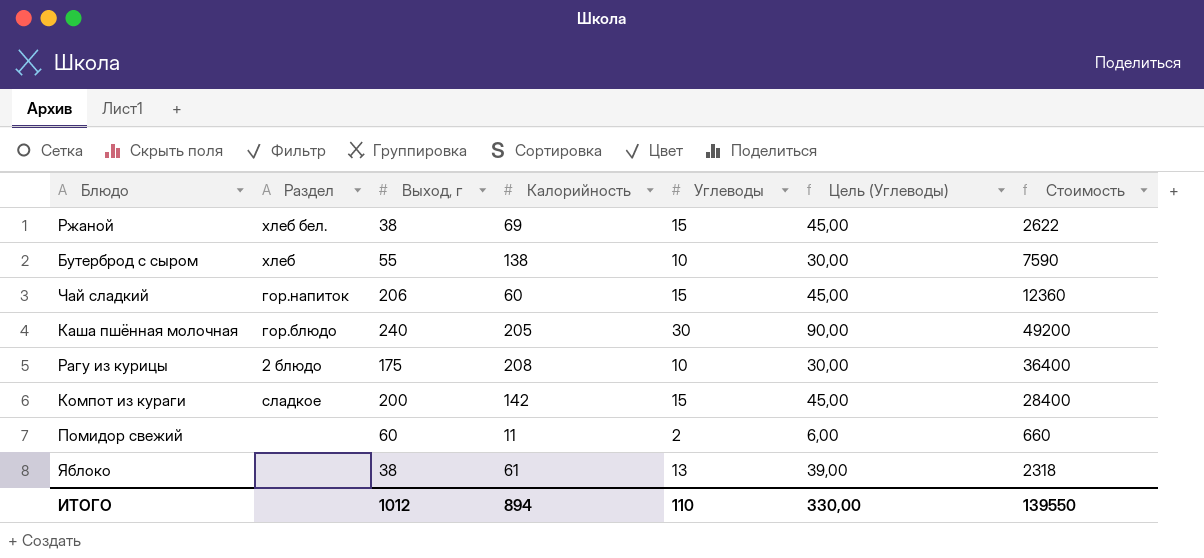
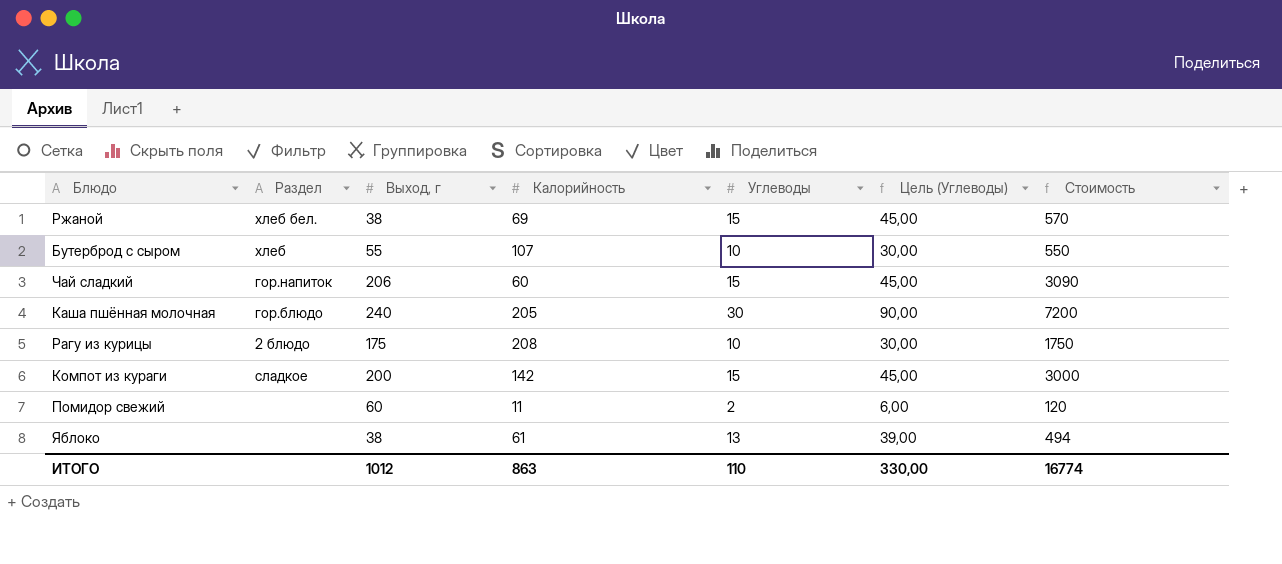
column Стоимость | formula: [Выход, г] * [Калорийность] -> [Выход, г] * [Углеводы]
Бутерброд с сыром | Калорийность: 138 -> 107
ИТОГО | Калорийность: 894 -> 863
ИТОГО | Стоимость: 139550 -> 16774

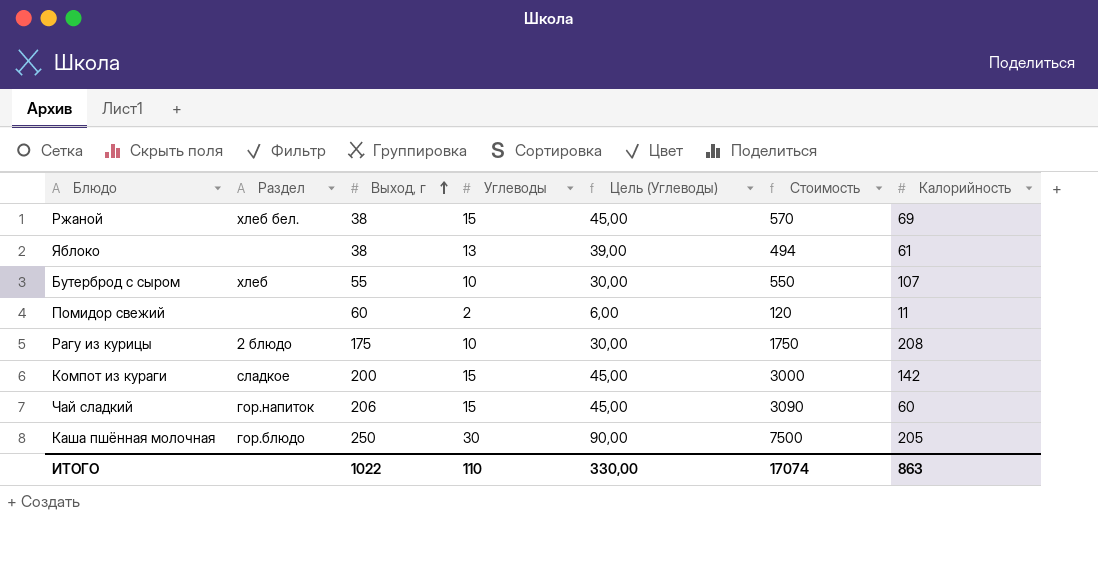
row order: none -> Выход, г ascending
column Калорийность | position: 4 -> 7
Каша пшённая молочная | Выход, г: 240 -> 250
Каша пшённая молочная | Стоимость: 7200 -> 7500
ИТОГО | Выход, г: 1012 -> 1022
ИТОГО | Стоимость: 16774 -> 17074

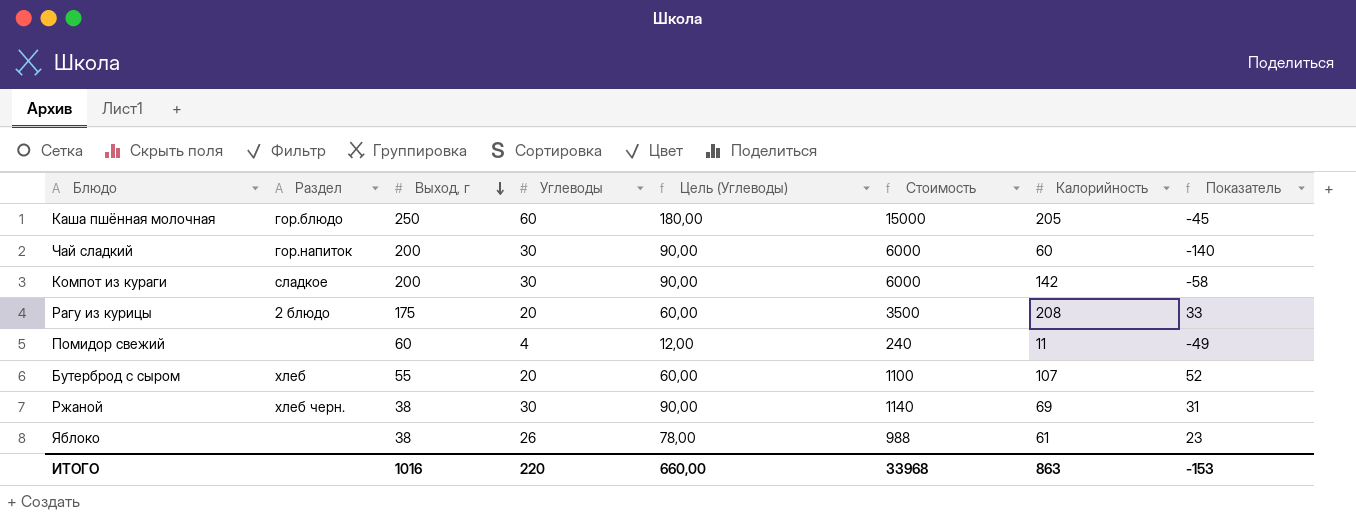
row order: Выход, г ascending -> Выход, г descending
column Показатель | formula: none -> [Калорийность] - [Выход, г]
Каша пшённая молочная | Углеводы: 30 -> 60
Каша пшённая молочная | Цель (Углеводы): 90,00 -> 180,00
Каша пшённая молочная | Стоимость: 7500 -> 15000
Чай сладкий | Выход, г: 206 -> 200
Чай сладкий | Углеводы: 15 -> 30
Чай сладкий | Цель (Углеводы): 45,00 -> 90,00
Чай сладкий | Стоимость: 3090 -> 6000
Компот из кураги | Углеводы: 15 -> 30
Компот из кураги | Цель (Углеводы): 45,00 -> 90,00
Компот из кураги | Стоимость: 3000 -> 6000
Рагу из курицы | Углеводы: 10 -> 20
Рагу из курицы | Цель (Углеводы): 30,00 -> 60,00
Рагу из курицы | Стоимость: 1750 -> 3500
Помидор свежий | Углеводы: 2 -> 4
Помидор свежий | Цель (Углеводы): 6,00 -> 12,00
Помидор свежий | Стоимость: 120 -> 240
Бутерброд с сыром | Углеводы: 10 -> 20
Бутерброд с сыром | Цель (Углеводы): 30,00 -> 60,00
Бутерброд с сыром | Стоимость: 550 -> 1100
Ржаной | Раздел: хлеб бел. -> хлеб черн.
Ржаной | Углеводы: 15 -> 30
Ржаной | Цель (Углеводы): 45,00 -> 90,00
Ржаной | Стоимость: 570 -> 1140
Яблоко | Углеводы: 13 -> 26
Яблоко | Цель (Углеводы): 39,00 -> 78,00
Яблоко | Стоимость: 494 -> 988
ИТОГО | Выход, г: 1022 -> 1016
ИТОГО | Углеводы: 110 -> 220
ИТОГО | Цель (Углеводы): 330,00 -> 660,00
ИТОГО | Стоимость: 17074 -> 33968

